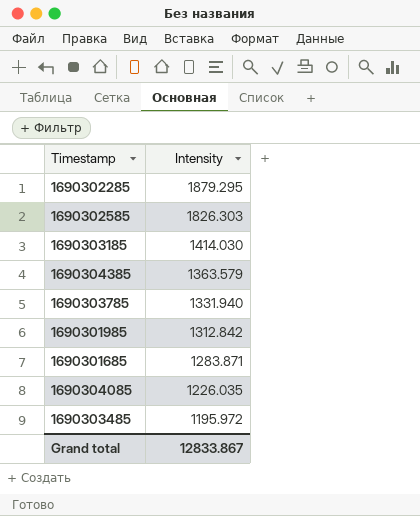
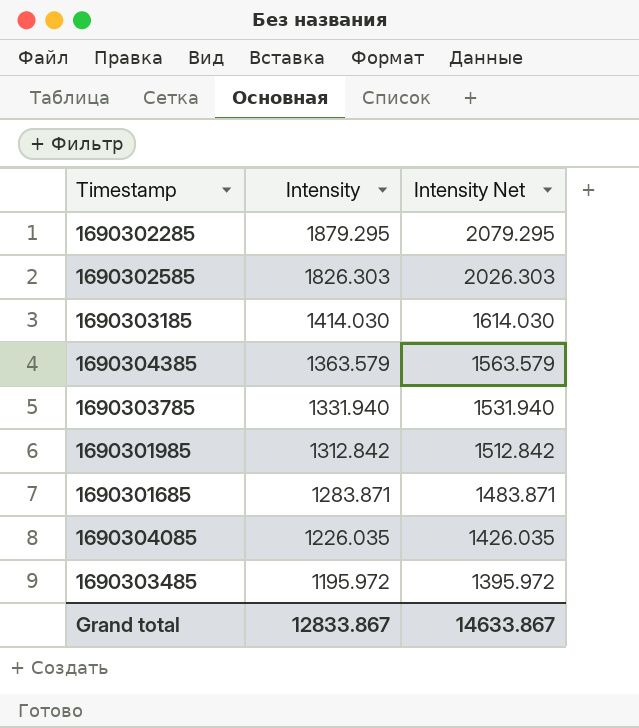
column Intensity Net | formula: none -> [Intensity] + 200

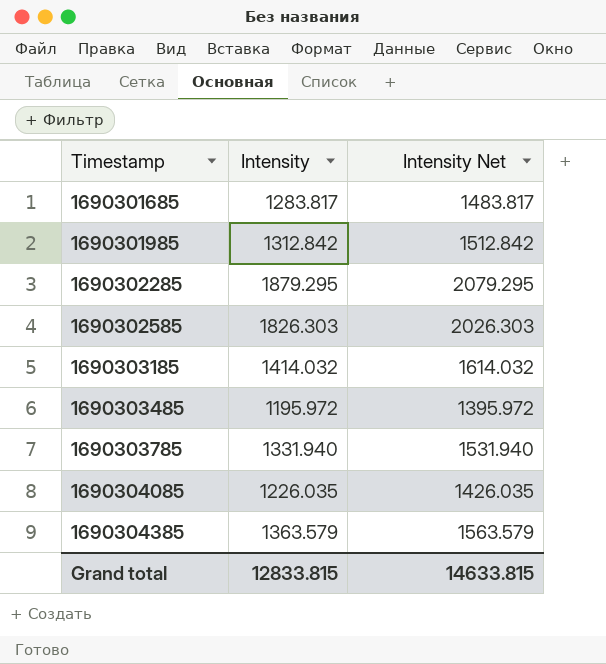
row order: Intensity descending -> Timestamp ascending
1690301685 | Intensity: 1283.871 -> 1283.817
1690301685 | Intensity Net: 1483.871 -> 1483.817
1690303185 | Intensity: 1414.030 -> 1414.032
1690303185 | Intensity Net: 1614.030 -> 1614.032
Grand total | Intensity: 12833.867 -> 12833.815
Grand total | Intensity Net: 14633.867 -> 14633.815

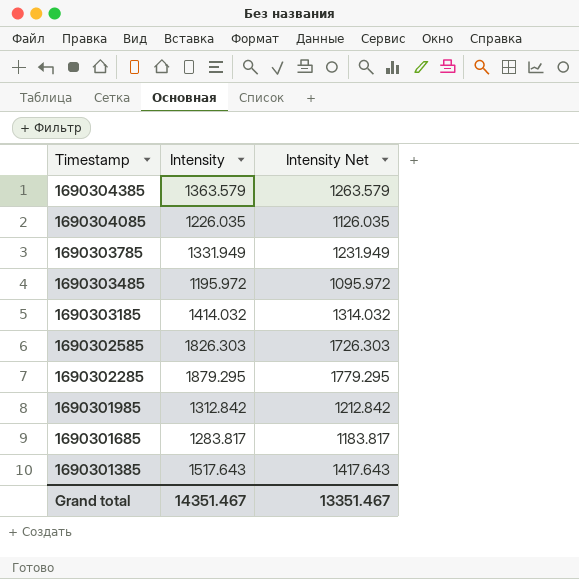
row order: Timestamp ascending -> Timestamp descending
column Intensity Net | formula: [Intensity] + 200 -> [Intensity] - 100
1690303785 | Intensity: 1331.940 -> 1331.949
row 1690301385: none -> 1517.643 | 1417.643
Grand total | Intensity: 12833.815 -> 14351.467
Grand total | Intensity Net: 14633.815 -> 13351.467

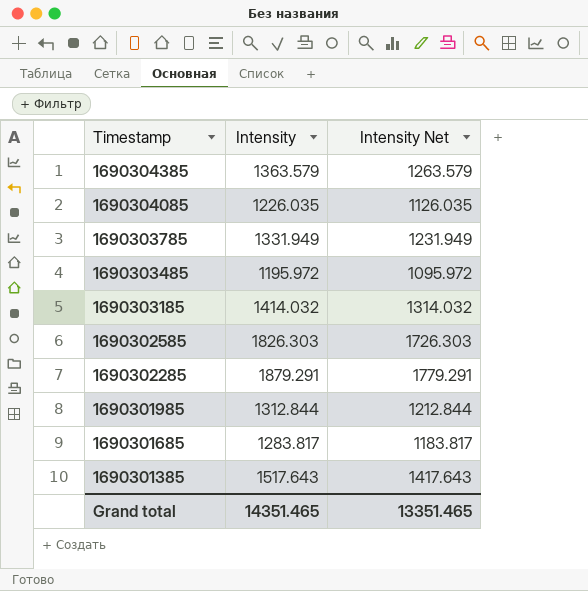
1690302285 | Intensity: 1879.295 -> 1879.291
1690302285 | Intensity Net: 1779.295 -> 1779.291
1690301985 | Intensity: 1312.842 -> 1312.844
1690301985 | Intensity Net: 1212.842 -> 1212.844
Grand total | Intensity: 14351.467 -> 14351.465
Grand total | Intensity Net: 13351.467 -> 13351.465

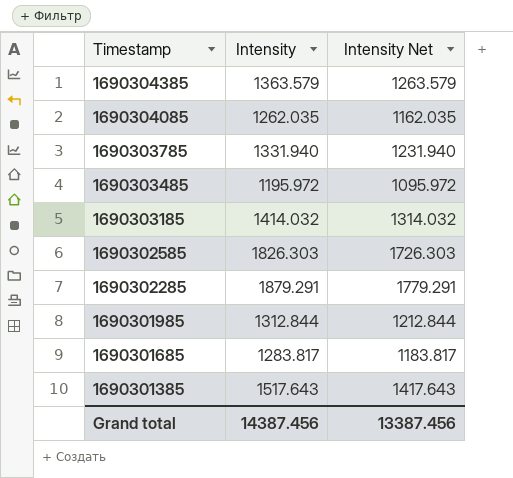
1690304085 | Intensity: 1226.035 -> 1262.035
1690304085 | Intensity Net: 1126.035 -> 1162.035
1690303785 | Intensity: 1331.949 -> 1331.940
1690303785 | Intensity Net: 1231.949 -> 1231.940
Grand total | Intensity: 14351.465 -> 14387.456
Grand total | Intensity Net: 13351.465 -> 13387.456

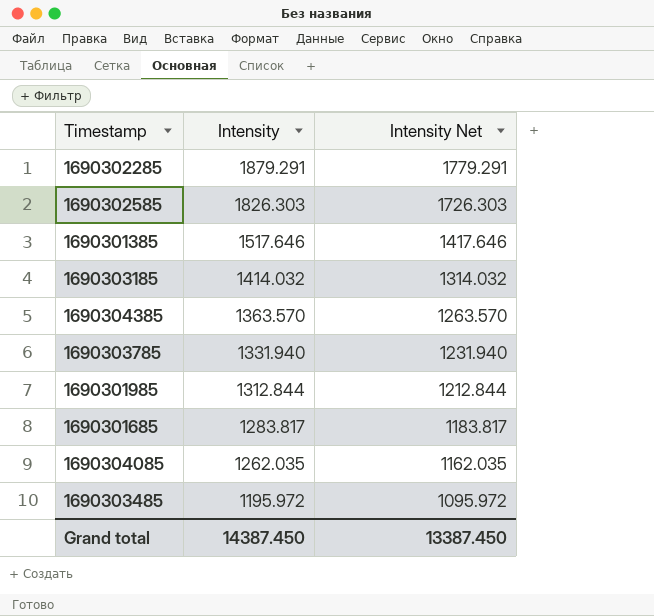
row order: Timestamp descending -> Intensity descending
1690301385 | Intensity: 1517.643 -> 1517.646
1690301385 | Intensity Net: 1417.643 -> 1417.646
1690304385 | Intensity: 1363.579 -> 1363.570
1690304385 | Intensity Net: 1263.579 -> 1263.570
Grand total | Intensity: 14387.456 -> 14387.450
Grand total | Intensity Net: 13387.456 -> 13387.450

